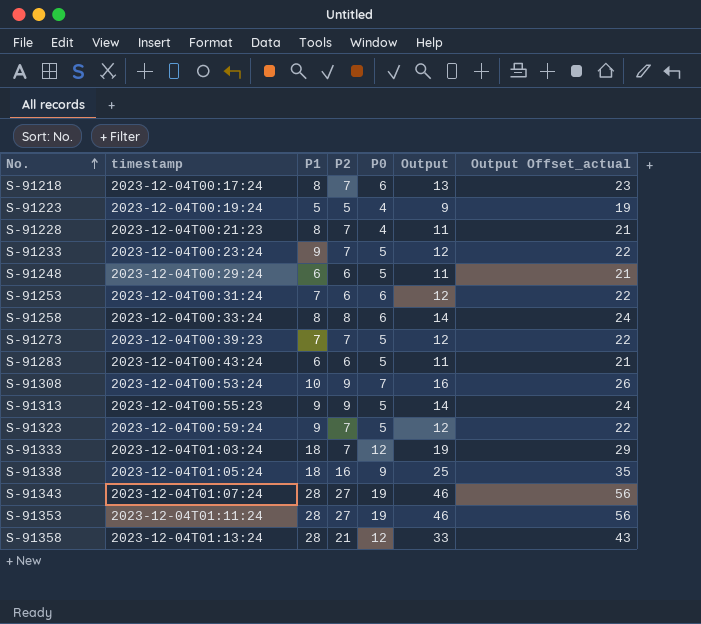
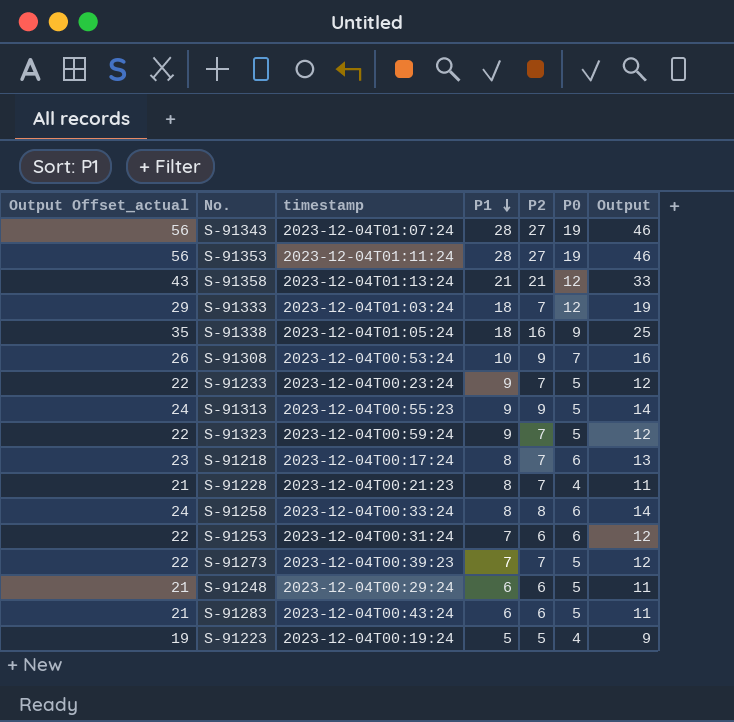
row order: No. ascending -> P1 descending
column Output Offset_actual | position: 7 -> 1
S-91358 | P1: 28 -> 21

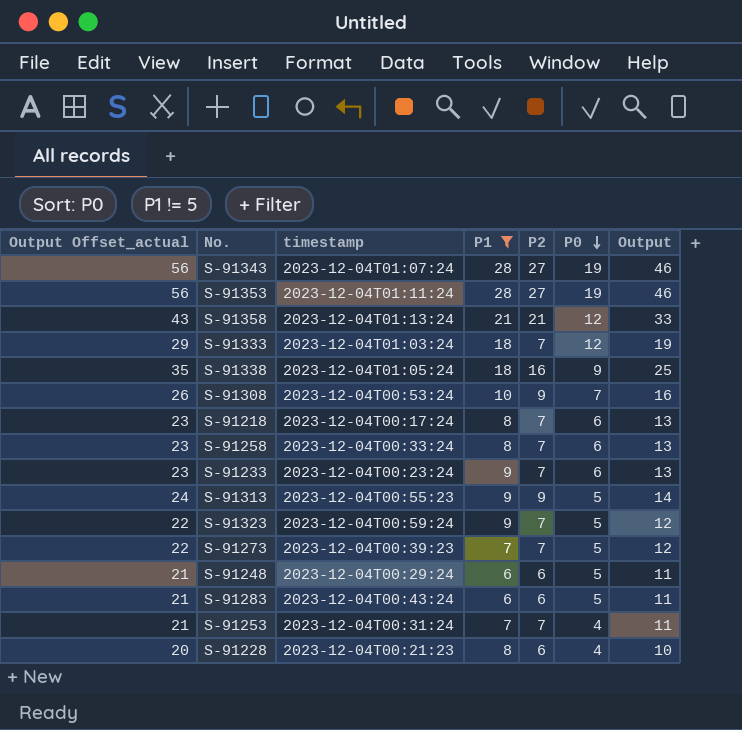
filter: none -> P1 != 5
row order: P1 descending -> P0 descending
S-91258 | Output Offset_actual: 24 -> 23
S-91258 | P2: 8 -> 7
S-91258 | Output: 14 -> 13
S-91233 | Output Offset_actual: 22 -> 23
S-91233 | P0: 5 -> 6
S-91233 | Output: 12 -> 13
S-91253 | Output Offset_actual: 22 -> 21
S-91253 | P2: 6 -> 7
S-91253 | P0: 6 -> 4
S-91253 | Output: 12 -> 11
S-91228 | Output Offset_actual: 21 -> 20
S-91228 | P2: 7 -> 6
S-91228 | Output: 11 -> 10

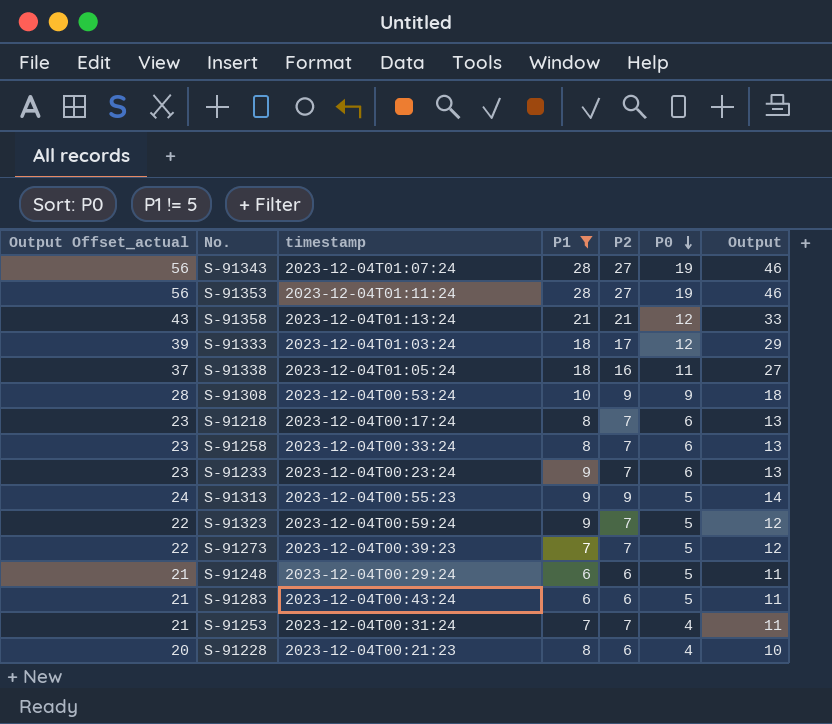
S-91333 | Output Offset_actual: 29 -> 39
S-91333 | P2: 7 -> 17
S-91333 | Output: 19 -> 29
S-91338 | Output Offset_actual: 35 -> 37
S-91338 | P0: 9 -> 11
S-91338 | Output: 25 -> 27
S-91308 | Output Offset_actual: 26 -> 28
S-91308 | P0: 7 -> 9
S-91308 | Output: 16 -> 18

